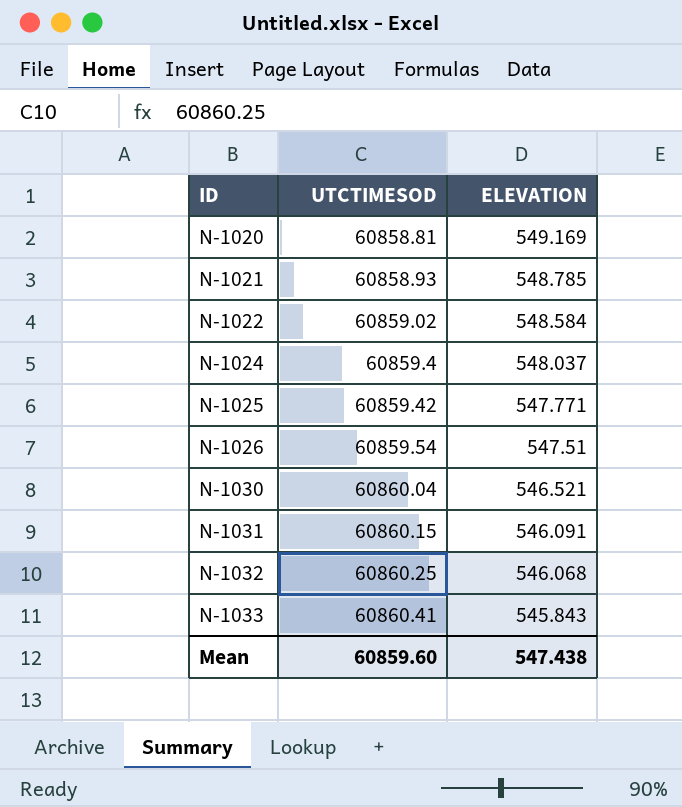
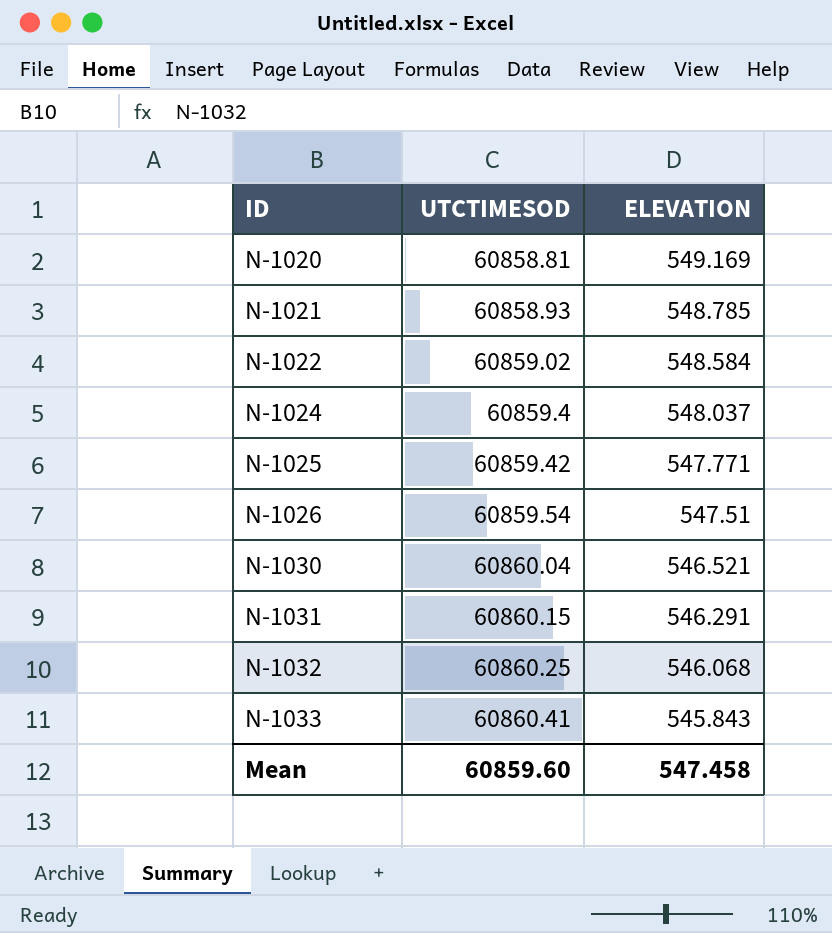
N-1031 | ELEVATION: 546.091 -> 546.291
Mean | ELEVATION: 547.438 -> 547.458

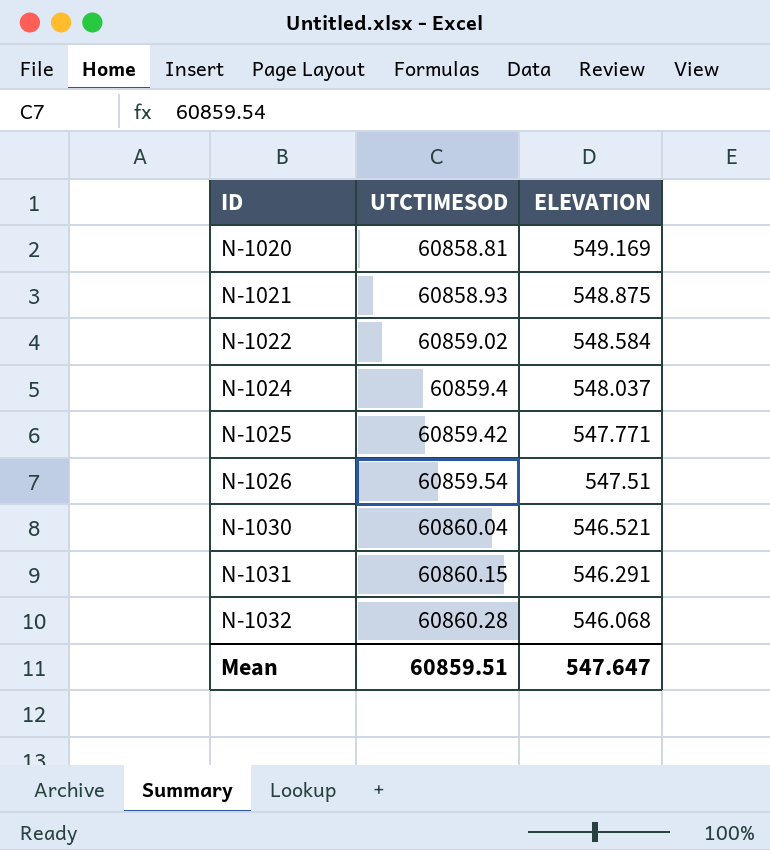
row N-1033: 60860.41 | 545.843 -> none
N-1021 | ELEVATION: 548.785 -> 548.875
N-1032 | UTCTIMESOD: 60860.25 -> 60860.28
Mean | UTCTIMESOD: 60859.60 -> 60859.51
Mean | ELEVATION: 547.458 -> 547.647

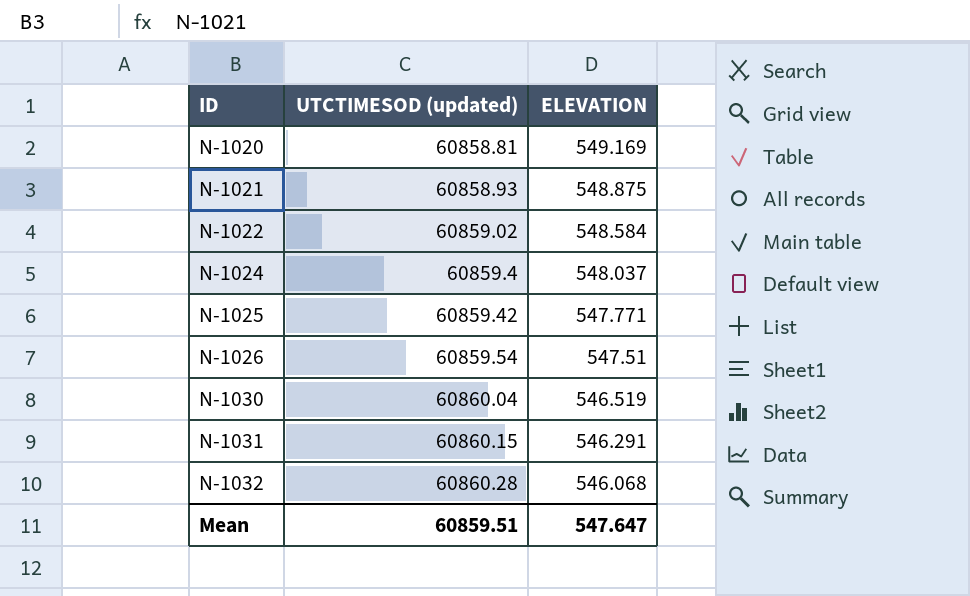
column name: UTCTIMESOD -> UTCTIMESOD (updated)
N-1030 | ELEVATION: 546.521 -> 546.519

